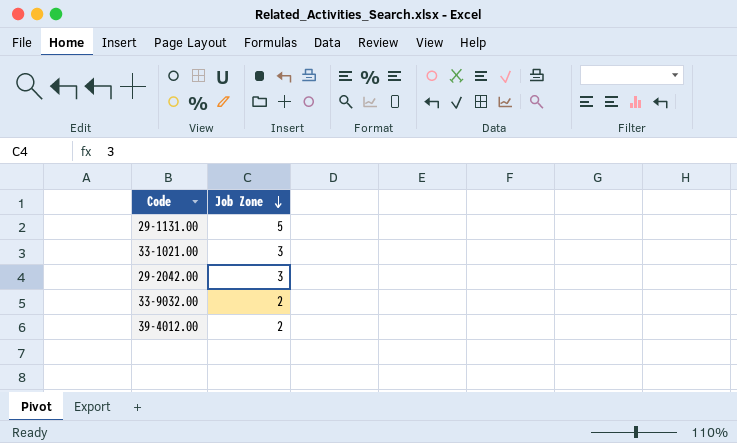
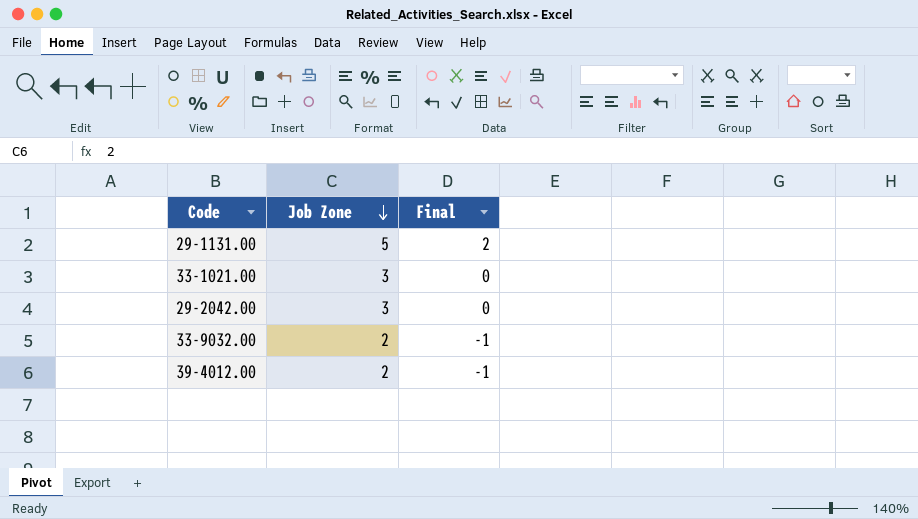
column Final | formula: none -> [Job Zone] - 3

